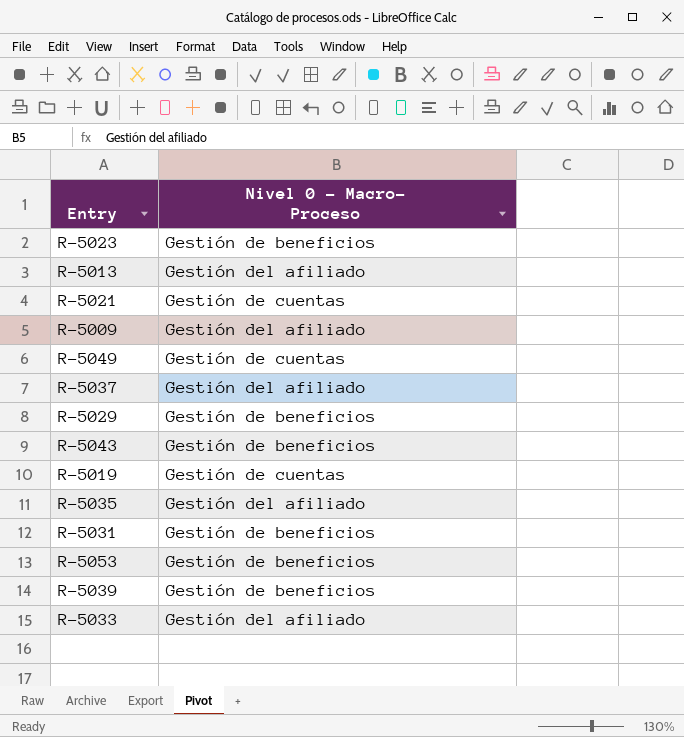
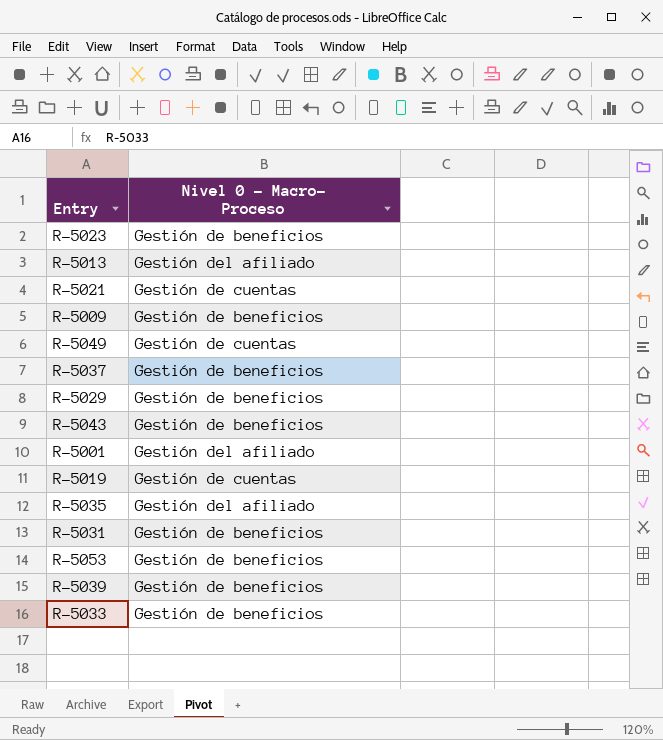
R-5009 | Nivel 0 - Macro- Proceso: Gestión del afiliado -> Gestión de beneficios
R-5037 | Nivel 0 - Macro- Proceso: Gestión del afiliado -> Gestión de beneficios
row R-5001: none -> Gestión del afiliado
R-5033 | Nivel 0 - Macro- Proceso: Gestión del afiliado -> Gestión de beneficios

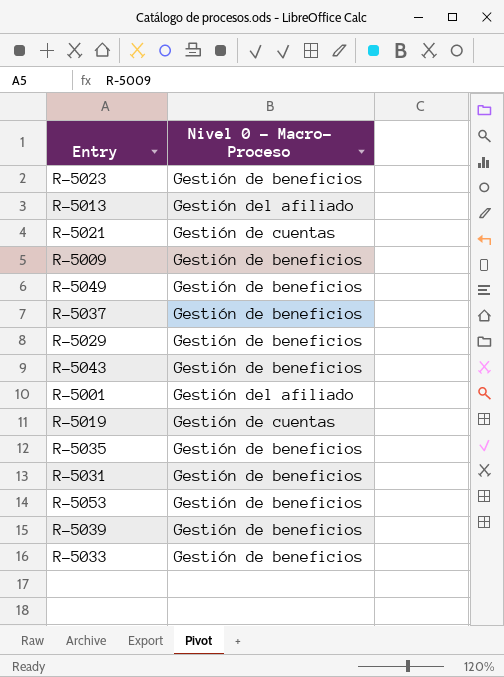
R-5049 | Nivel 0 - Macro- Proceso: Gestión de cuentas -> Gestión de beneficios
R-5035 | Nivel 0 - Macro- Proceso: Gestión del afiliado -> Gestión de beneficios

